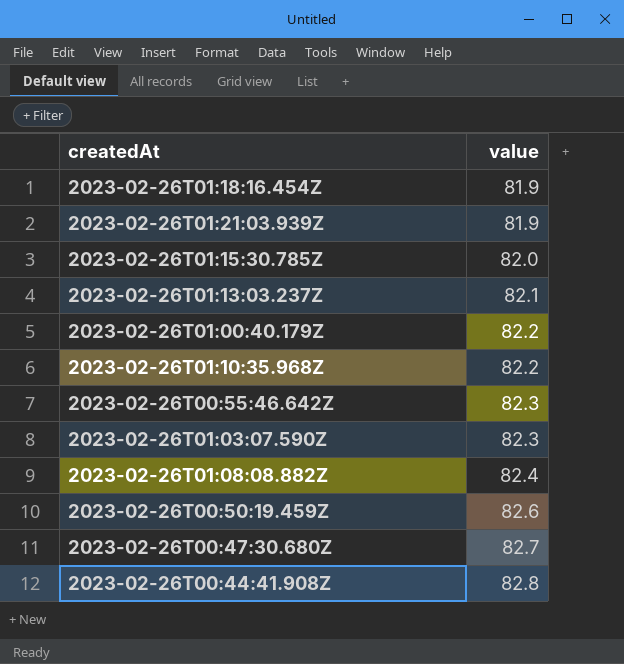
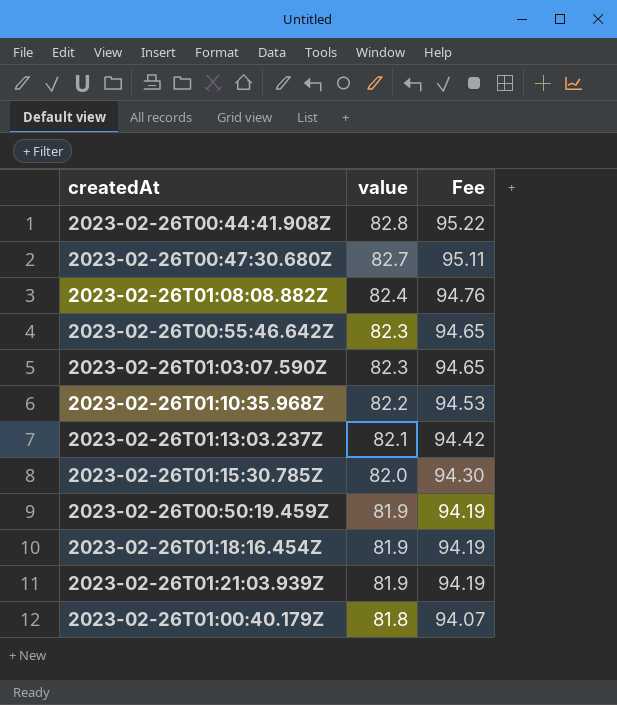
row order: value ascending -> value descending
column Fee | formula: none -> [value] * 1.15
2023-02-26T00:50:19.459Z | value: 82.6 -> 81.9
2023-02-26T01:00:40.179Z | value: 82.2 -> 81.8

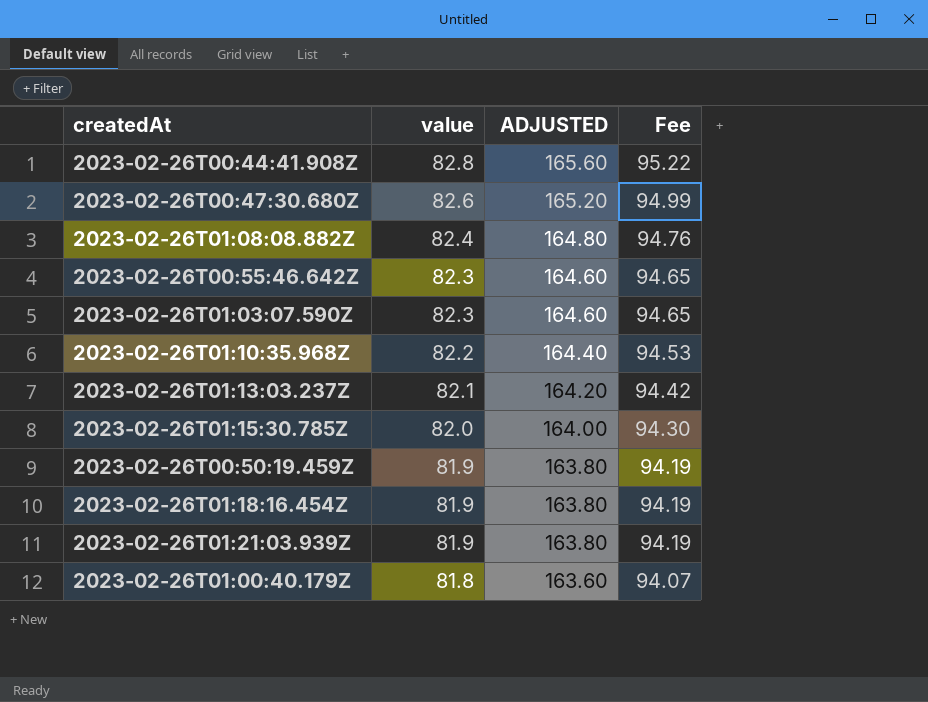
column ADJUSTED | formula: none -> [value] * 2
2023-02-26T00:47:30.680Z | value: 82.7 -> 82.6
2023-02-26T00:47:30.680Z | Fee: 95.11 -> 94.99

